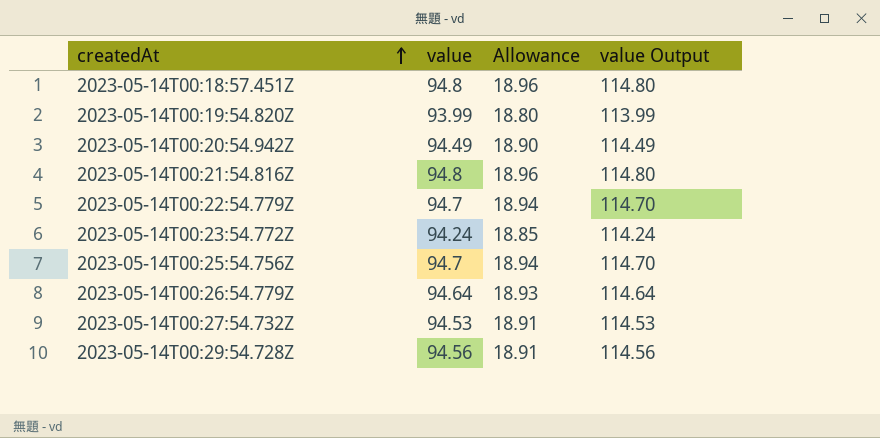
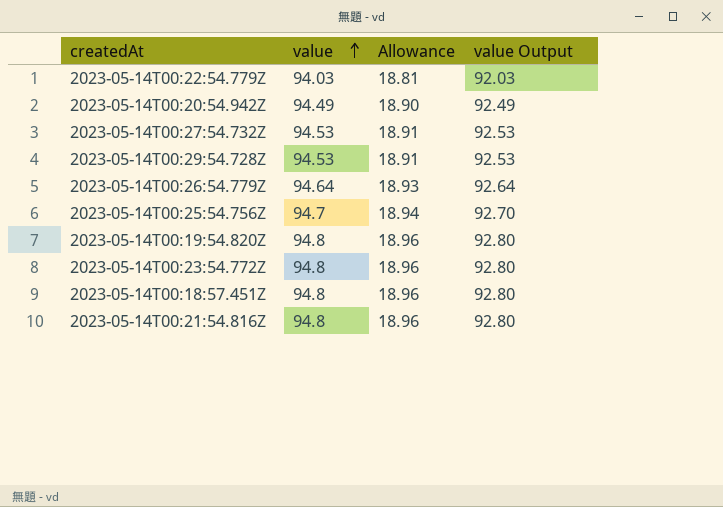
row order: createdAt ascending -> value ascending
column value Output | formula: [value] + 20 -> [value] - 2
2023-05-14T00:22:54.779Z | value: 94.7 -> 94.03
2023-05-14T00:22:54.779Z | Allowance: 18.94 -> 18.81
2023-05-14T00:29:54.728Z | value: 94.56 -> 94.53
2023-05-14T00:19:54.820Z | value: 93.99 -> 94.8
2023-05-14T00:19:54.820Z | Allowance: 18.80 -> 18.96
2023-05-14T00:23:54.772Z | value: 94.24 -> 94.8
2023-05-14T00:23:54.772Z | Allowance: 18.85 -> 18.96

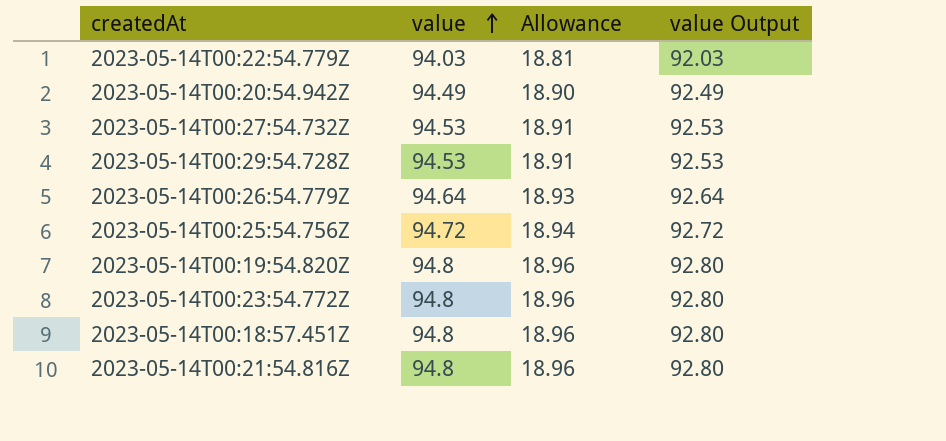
2023-05-14T00:25:54.756Z | value: 94.7 -> 94.72
2023-05-14T00:25:54.756Z | value Output: 92.70 -> 92.72

